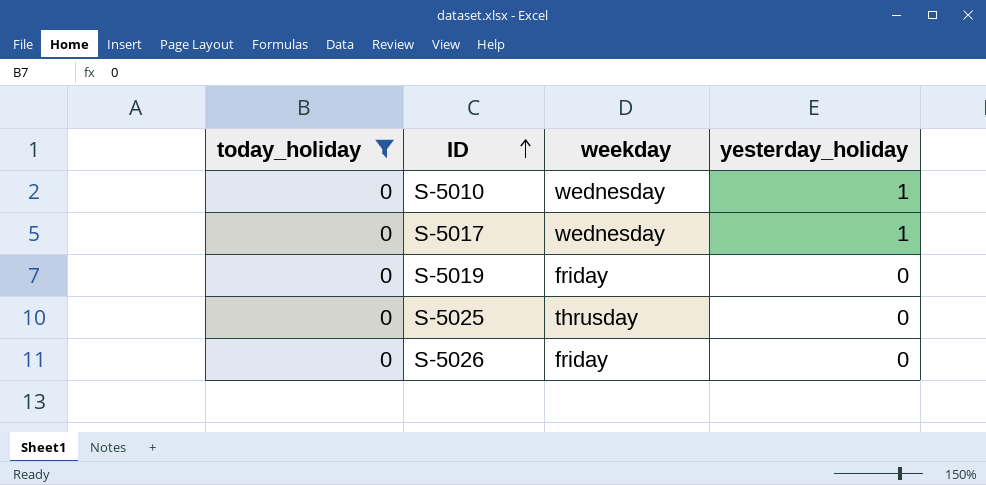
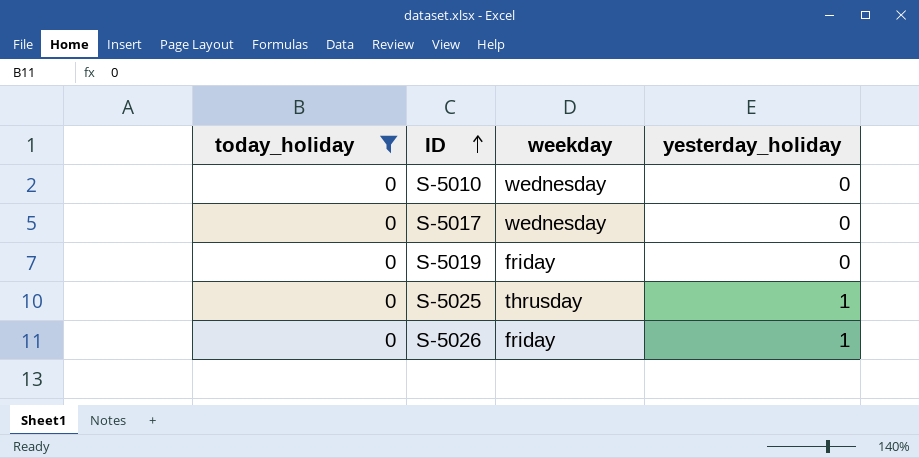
S-5010 | yesterday_holiday: 1 -> 0
S-5017 | yesterday_holiday: 1 -> 0
S-5025 | yesterday_holiday: 0 -> 1
S-5026 | yesterday_holiday: 0 -> 1

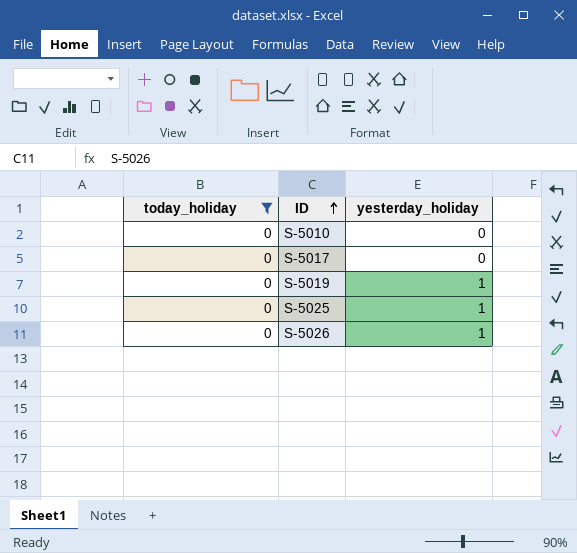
column weekday | position: 3 -> none
S-5019 | yesterday_holiday: 0 -> 1

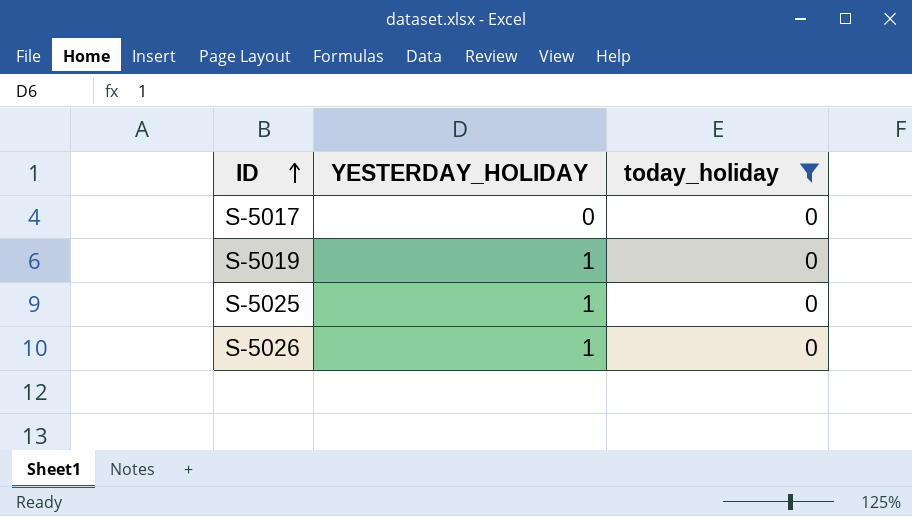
column name: yesterday_holiday -> YESTERDAY_HOLIDAY
column today_holiday | position: 1 -> 3
row S-5010: 0 | 0 -> none

